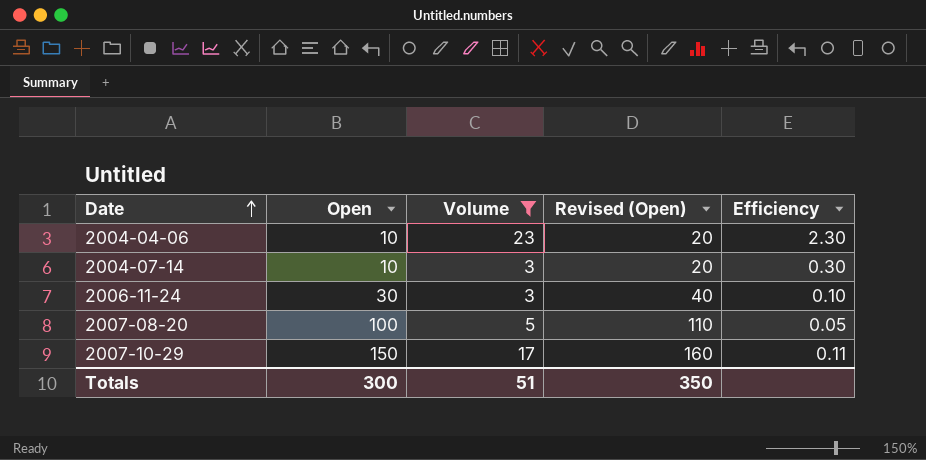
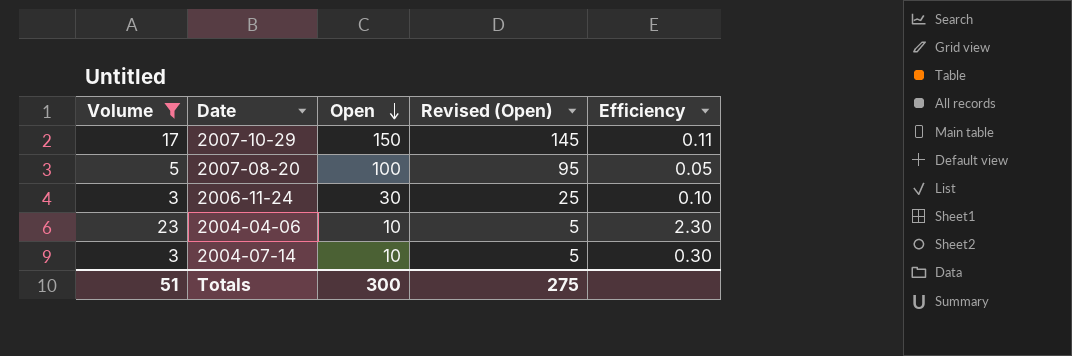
row order: Date ascending -> Open descending
column Volume | position: 3 -> 1
column Revised (Open) | formula: [Open] + 10 -> [Open] - 5
Totals | Revised (Open): 350 -> 275

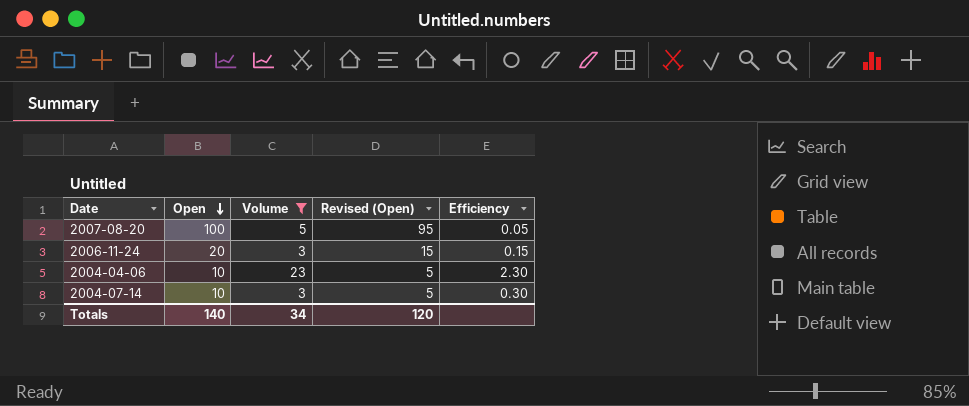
column Volume | position: 1 -> 3
row 2007-10-29: 17 | 150 | 145 | 0.11 -> none
2006-11-24 | Open: 30 -> 20
2006-11-24 | Revised (Open): 25 -> 15
2006-11-24 | Efficiency: 0.10 -> 0.15
Totals | Open: 300 -> 140
Totals | Volume: 51 -> 34
Totals | Revised (Open): 275 -> 120

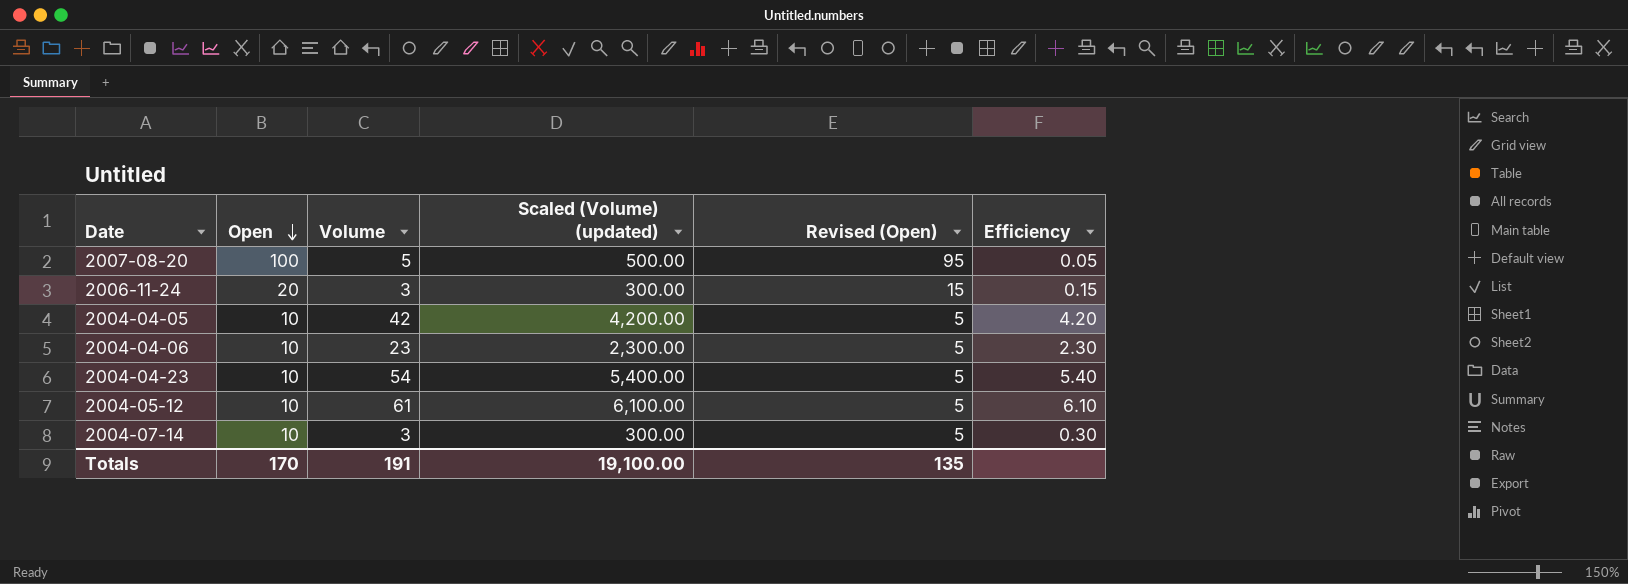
filter: Volume <= 23 -> none
column Scaled (Volume) (updated) | formula: none -> [Volume] * 100
Totals | Open: 140 -> 170
Totals | Volume: 34 -> 191
Totals | Revised (Open): 120 -> 135

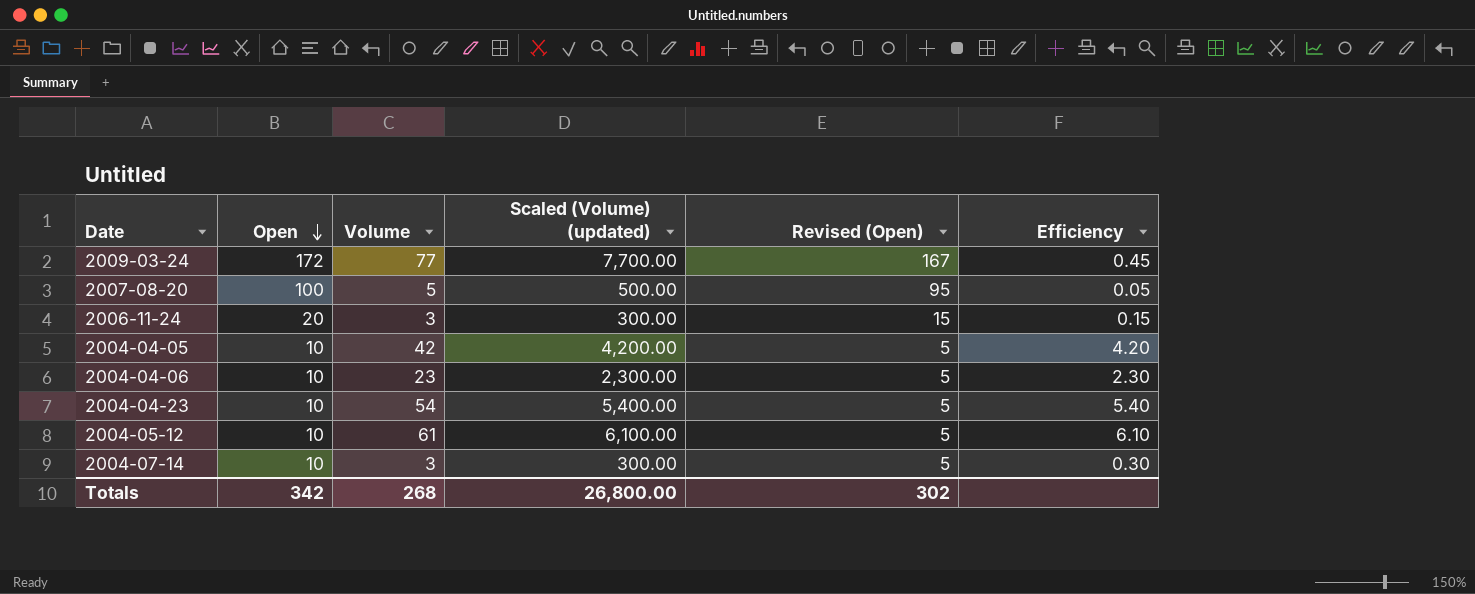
row 2009-03-24: none -> 172 | 77 | 7,700.00 | 167 | 0.45
Totals | Open: 170 -> 342
Totals | Volume: 191 -> 268
Totals | Scaled (Volume) (updated): 19,100.00 -> 26,800.00
Totals | Revised (Open): 135 -> 302

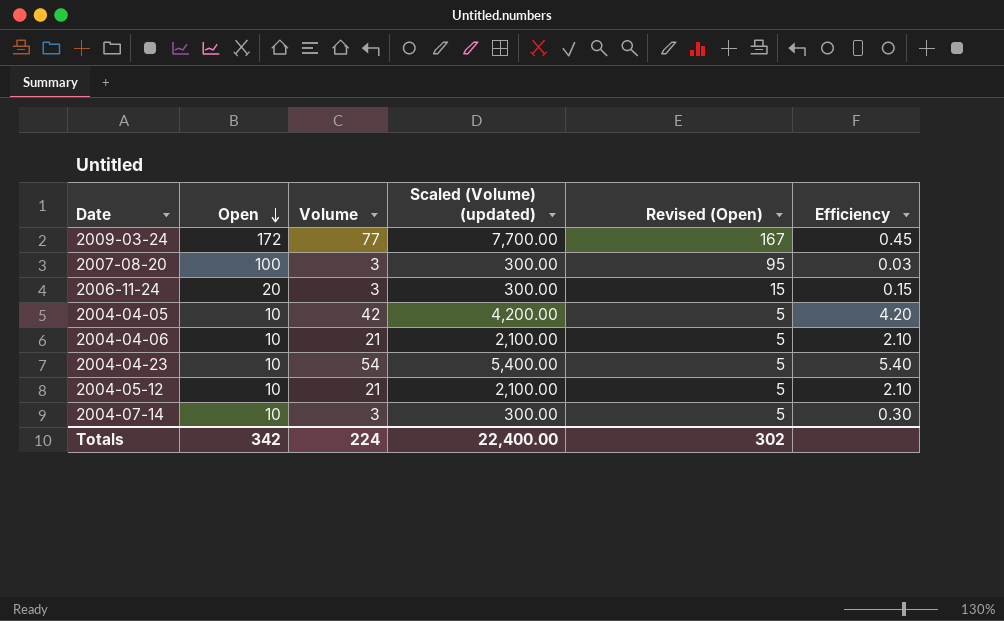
2007-08-20 | Volume: 5 -> 3
2007-08-20 | Scaled (Volume) (updated): 500.00 -> 300.00
2007-08-20 | Efficiency: 0.05 -> 0.03
2004-04-06 | Volume: 23 -> 21
2004-04-06 | Scaled (Volume) (updated): 2,300.00 -> 2,100.00
2004-04-06 | Efficiency: 2.30 -> 2.10
2004-05-12 | Volume: 61 -> 21
2004-05-12 | Scaled (Volume) (updated): 6,100.00 -> 2,100.00
2004-05-12 | Efficiency: 6.10 -> 2.10
Totals | Volume: 268 -> 224
Totals | Scaled (Volume) (updated): 26,800.00 -> 22,400.00

